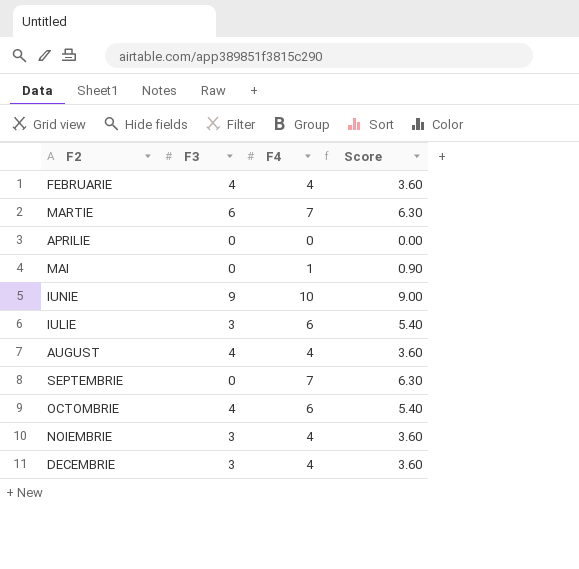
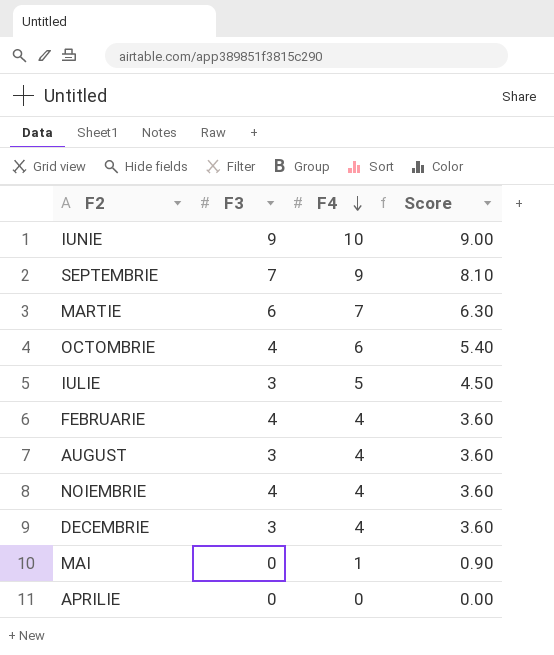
row order: none -> F4 descending
SEPTEMBRIE | F3: 0 -> 7
SEPTEMBRIE | F4: 7 -> 9
SEPTEMBRIE | Score: 6.30 -> 8.10
IULIE | F4: 6 -> 5
IULIE | Score: 5.40 -> 4.50
AUGUST | F3: 4 -> 3
NOIEMBRIE | F3: 3 -> 4

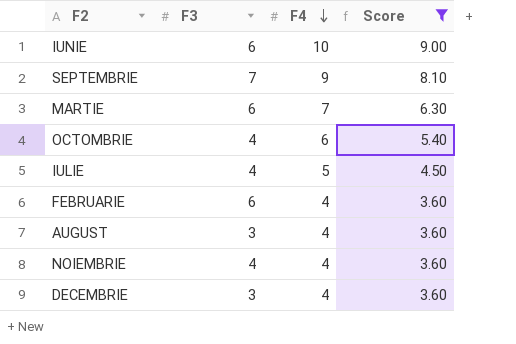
filter: none -> Score >= 3.60
IUNIE | F3: 9 -> 6
IULIE | F3: 3 -> 4
FEBRUARIE | F3: 4 -> 6

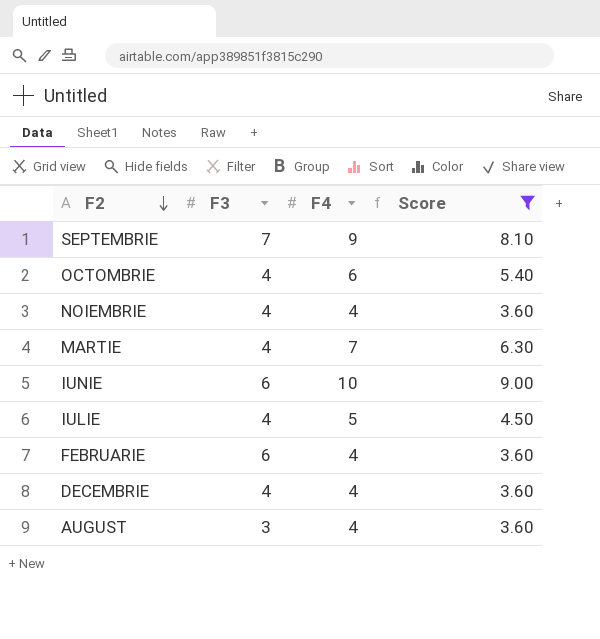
row order: F4 descending -> F2 descending
MARTIE | F3: 6 -> 4
DECEMBRIE | F3: 3 -> 4

